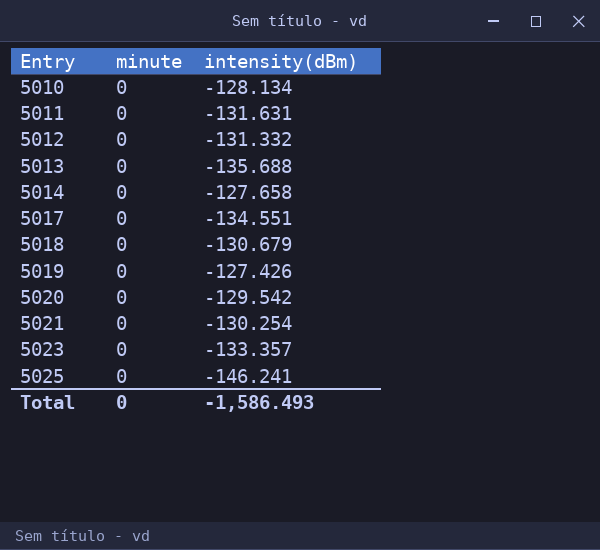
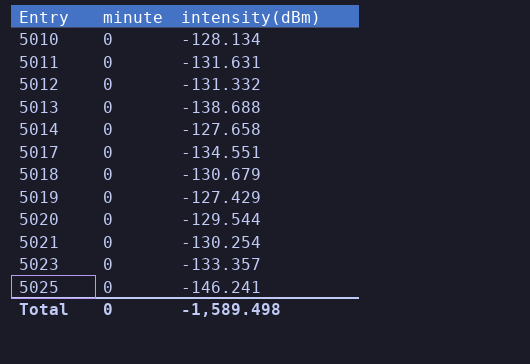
5013 | intensity(dBm): -135.688 -> -138.688
5019 | intensity(dBm): -127.426 -> -127.429
5020 | intensity(dBm): -129.542 -> -129.544
Total | intensity(dBm): -1,586.493 -> -1,589.498

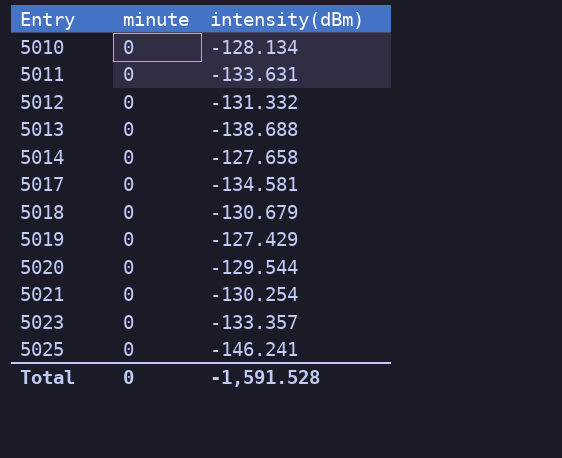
5011 | intensity(dBm): -131.631 -> -133.631
5017 | intensity(dBm): -134.551 -> -134.581
Total | intensity(dBm): -1,589.498 -> -1,591.528

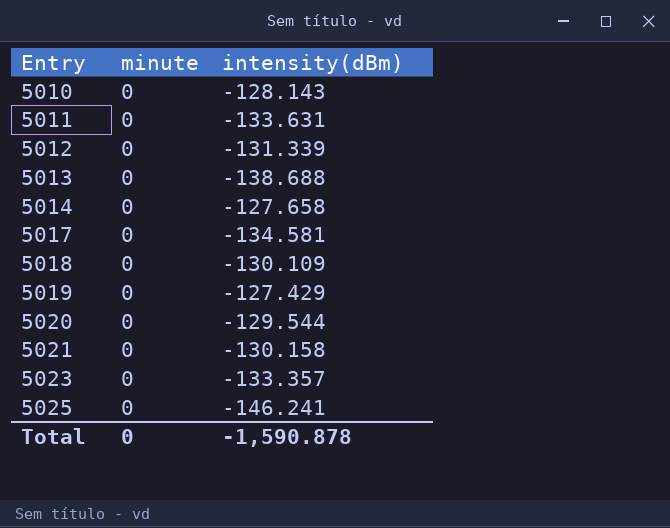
5010 | intensity(dBm): -128.134 -> -128.143
5012 | intensity(dBm): -131.332 -> -131.339
5018 | intensity(dBm): -130.679 -> -130.109
5021 | intensity(dBm): -130.254 -> -130.158
Total | intensity(dBm): -1,591.528 -> -1,590.878

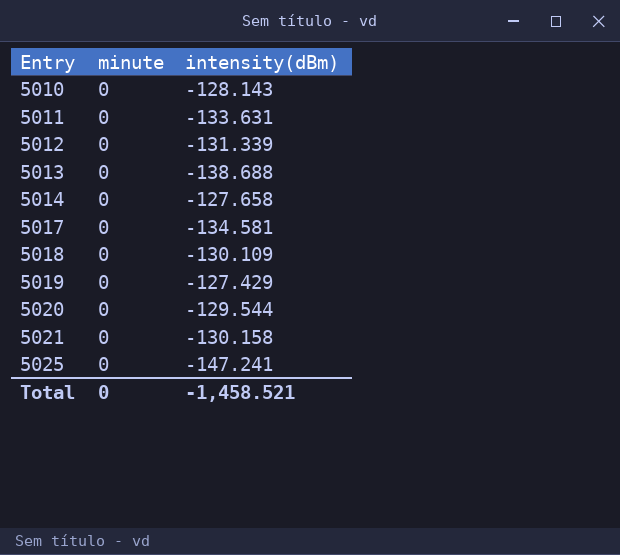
row 5023: 0 | -133.357 -> none
5025 | intensity(dBm): -146.241 -> -147.241
Total | intensity(dBm): -1,590.878 -> -1,458.521

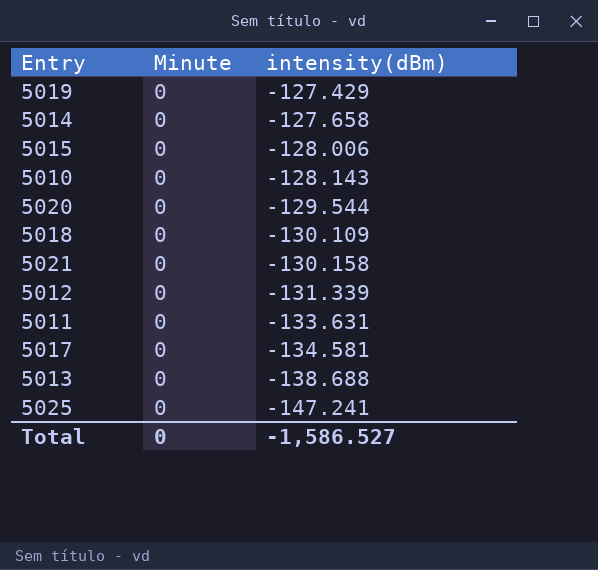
row order: Entry ascending -> intensity(dBm) descending
column name: minute -> Minute
row 5015: none -> 0 | -128.006
Total | intensity(dBm): -1,458.521 -> -1,586.527

